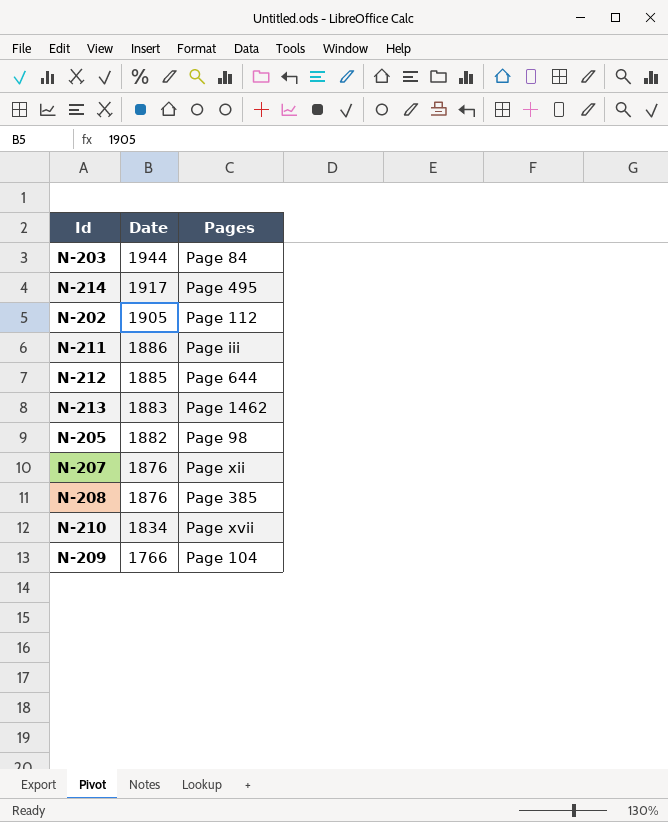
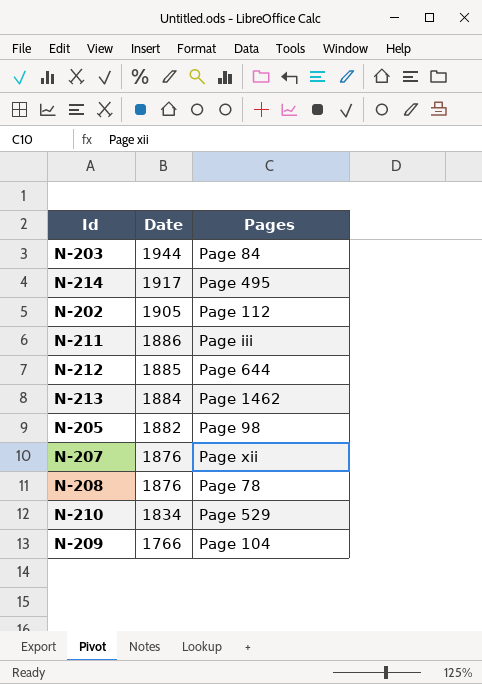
N-213 | Date: 1883 -> 1884
N-208 | Pages: Page 385 -> Page 78
N-210 | Pages: Page xvii -> Page 529

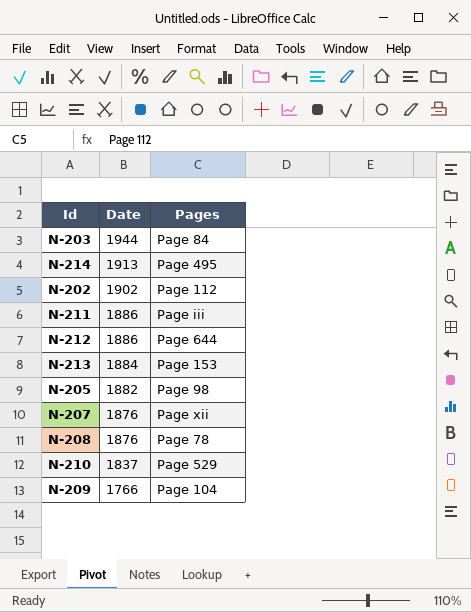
N-214 | Date: 1917 -> 1913
N-202 | Date: 1905 -> 1902
N-212 | Date: 1885 -> 1886
N-213 | Pages: Page 1462 -> Page 153
N-210 | Date: 1834 -> 1837

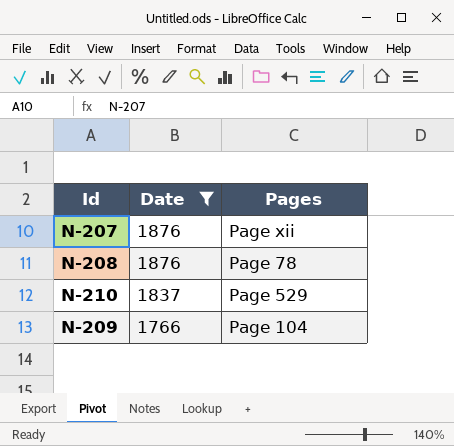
filter: none -> Date <= 1876

